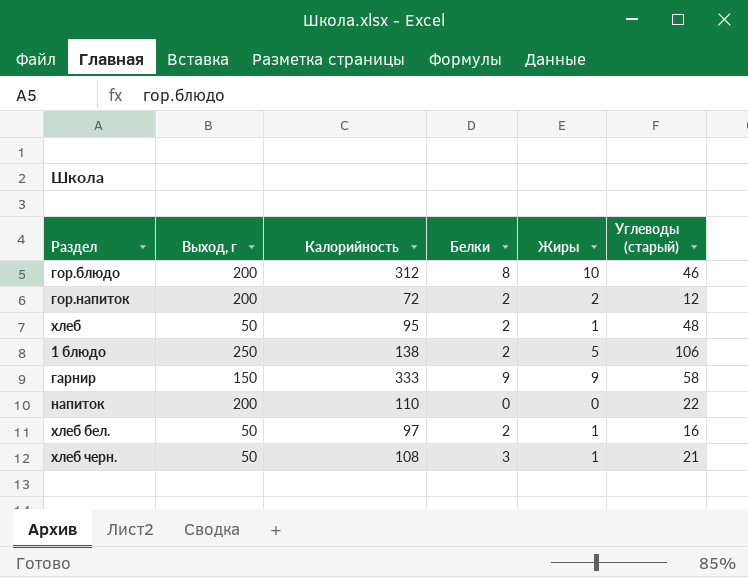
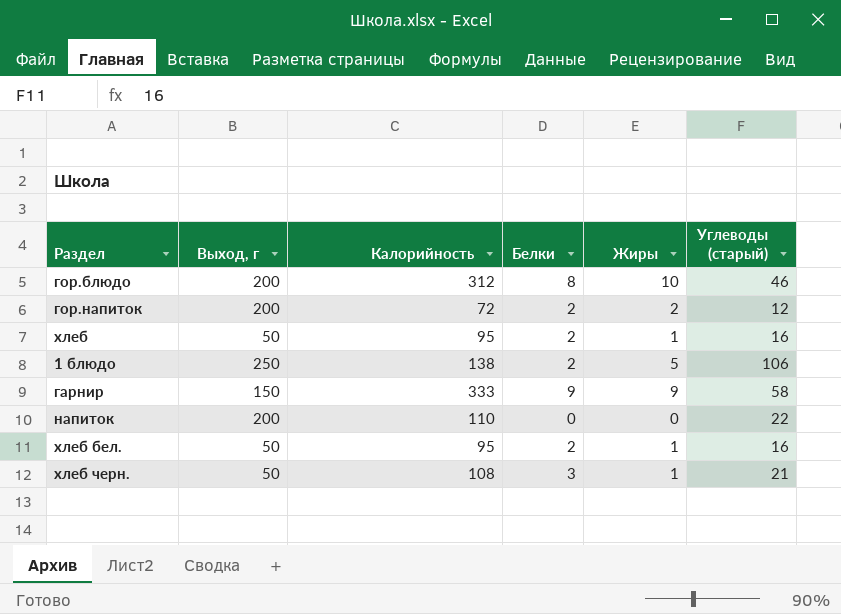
хлеб | Углеводы (старый): 48 -> 16
хлеб бел. | Калорийность: 97 -> 95

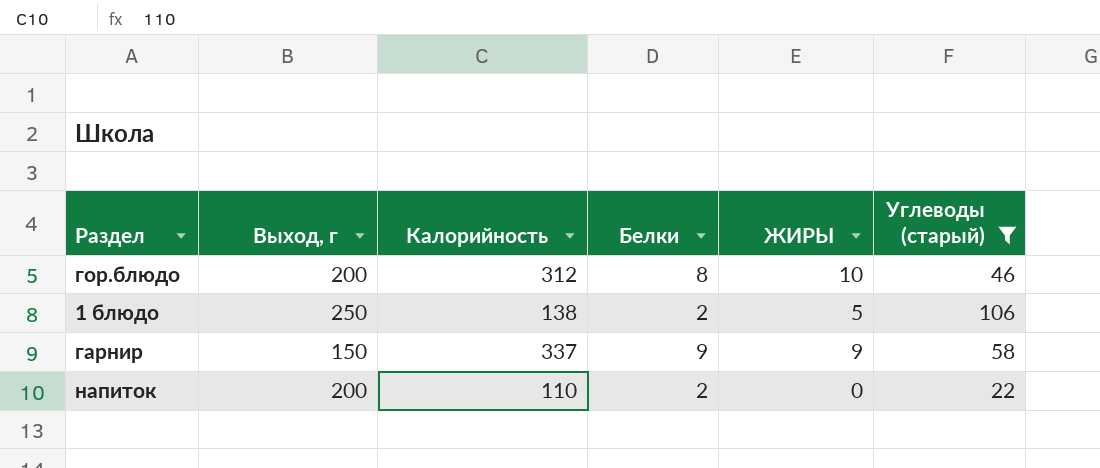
filter: none -> Углеводы (старый) >= 22
column name: Жиры -> ЖИРЫ
гарнир | Калорийность: 333 -> 337
напиток | Белки: 0 -> 2

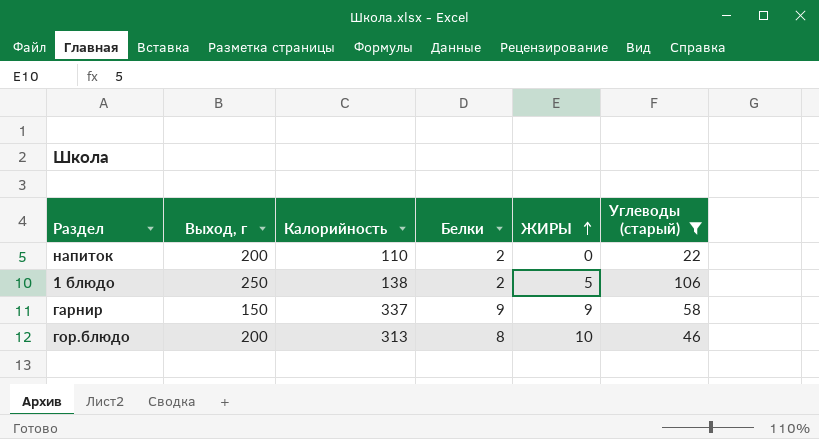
row order: none -> ЖИРЫ ascending
гор.блюдо | Калорийность: 312 -> 313

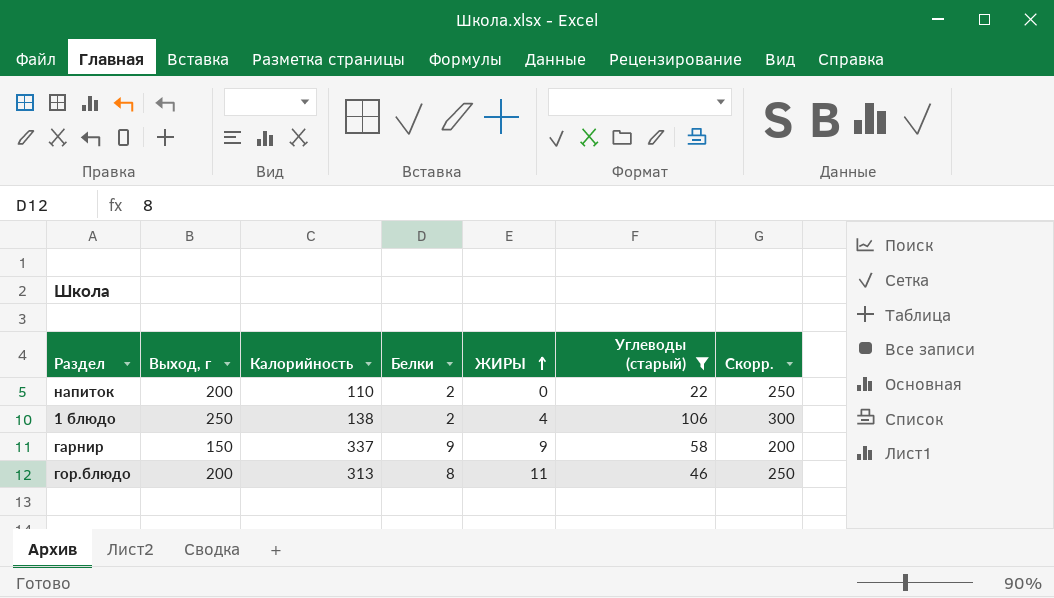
column Скорр. | formula: none -> [Выход, г] + 50
1 блюдо | ЖИРЫ: 5 -> 4
гор.блюдо | ЖИРЫ: 10 -> 11

